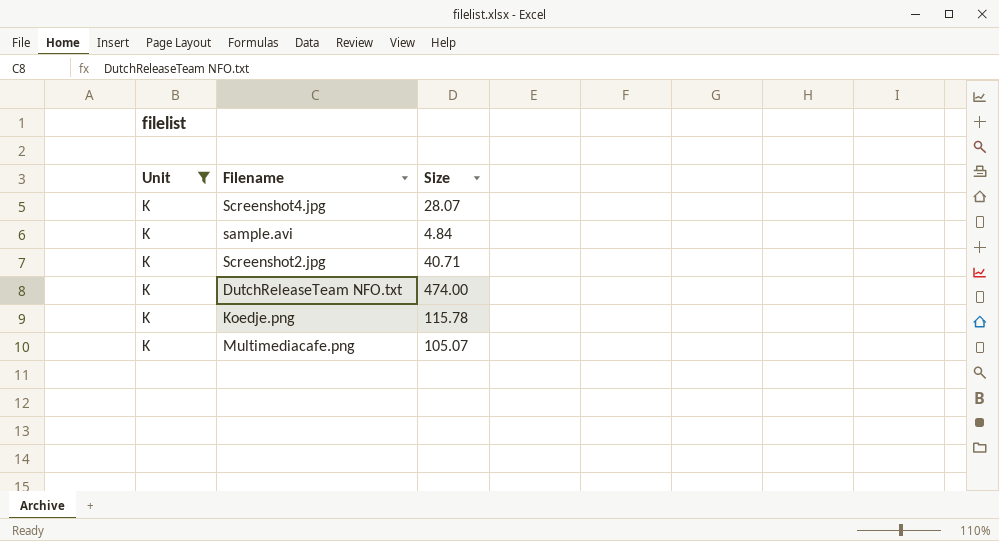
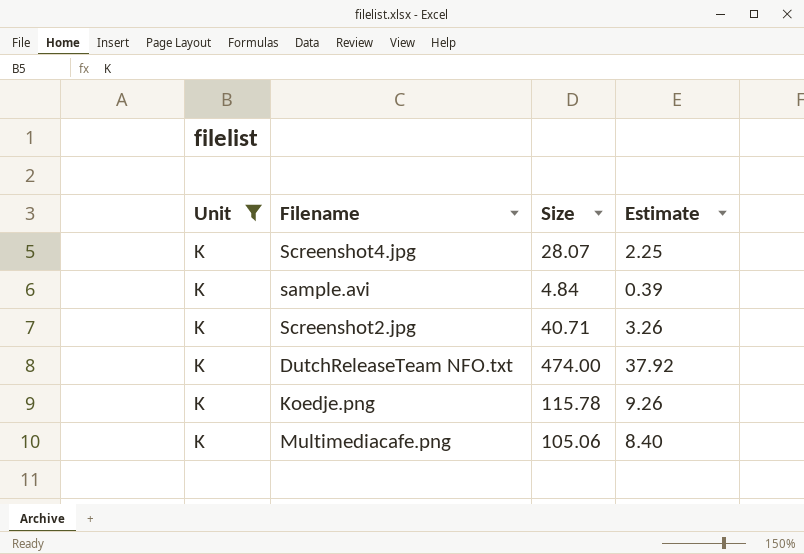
column Estimate | formula: none -> [Size] * 0.08
Multimediacafe.png | Size: 105.07 -> 105.06

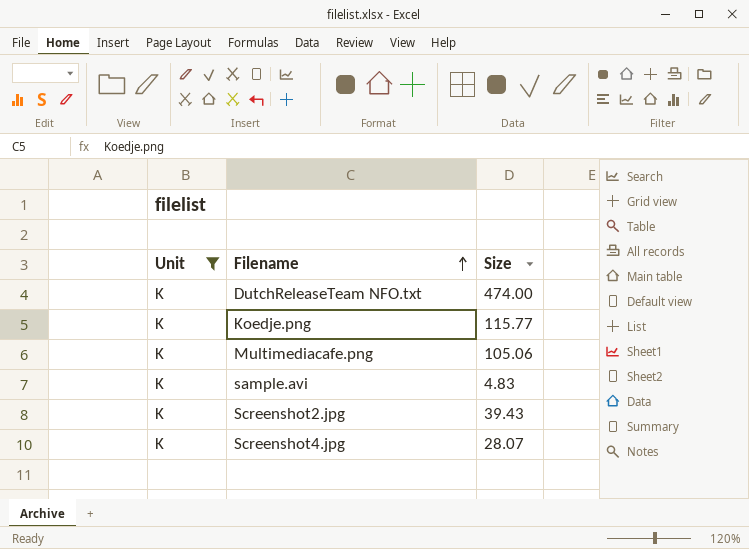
row order: none -> Filename ascending
column Estimate | formula: [Size] * 0.08 -> none
Koedje.png | Size: 115.78 -> 115.77
sample.avi | Size: 4.84 -> 4.83
Screenshot2.jpg | Size: 40.71 -> 39.43

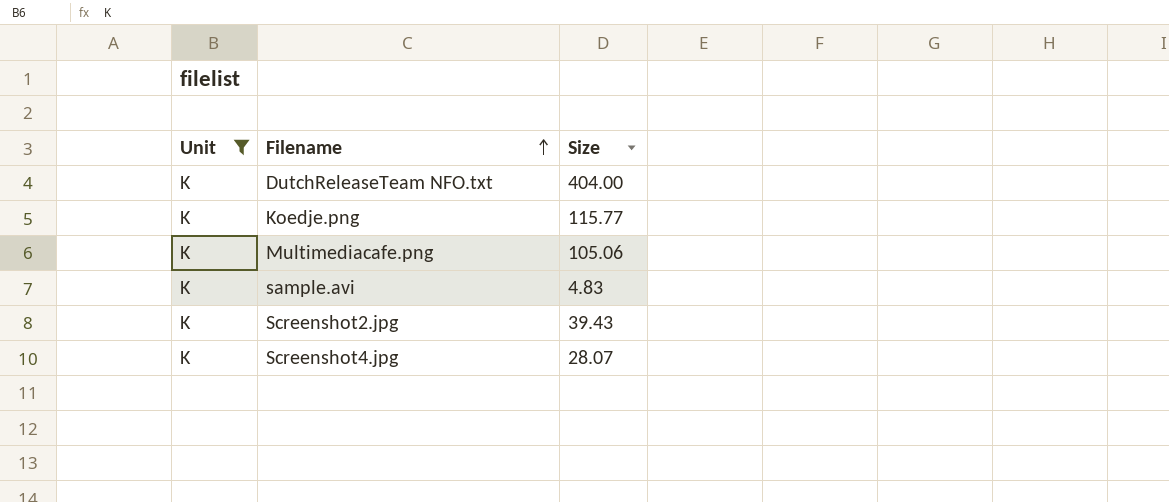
DutchReleaseTeam NFO.txt | Size: 474.00 -> 404.00

